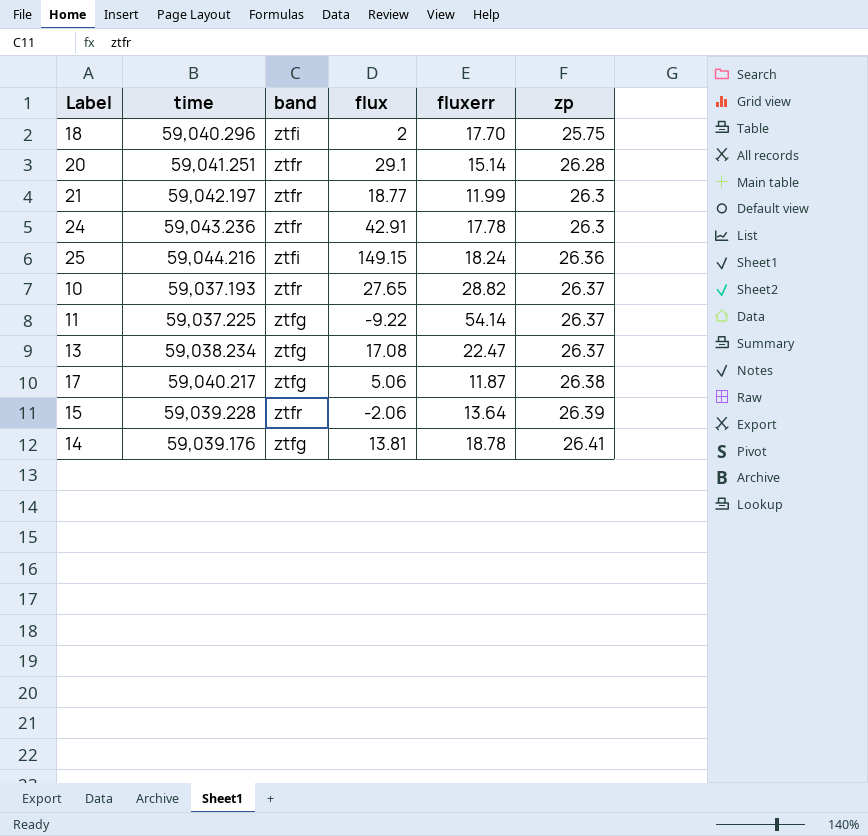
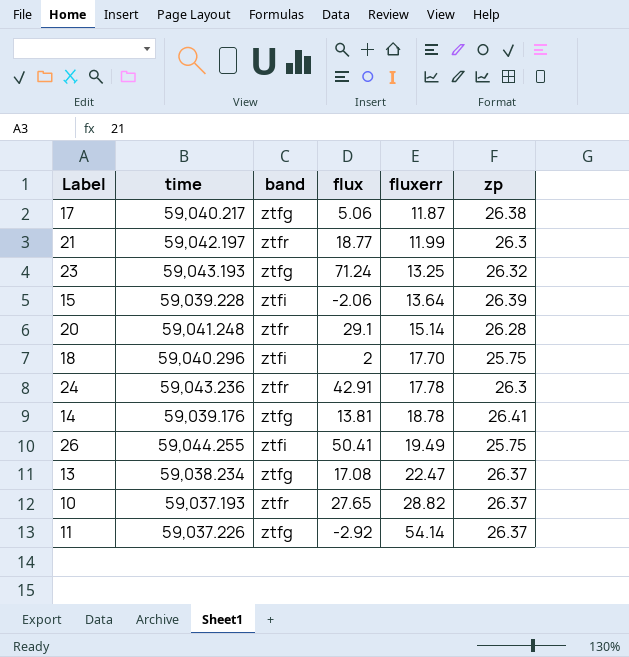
row order: zp ascending -> fluxerr ascending
row 25: 59,044.216 | ztfi | 149.15 | 18.24 | 26.36 -> none
row 23: none -> 59,043.193 | ztfg | 71.24 | 13.25 | 26.32
15 | band: ztfr -> ztfi
20 | time: 59,041.251 -> 59,041.248
row 26: none -> 59,044.255 | ztfi | 50.41 | 19.49 | 25.75
11 | time: 59,037.225 -> 59,037.226
11 | flux: -9.22 -> -2.92

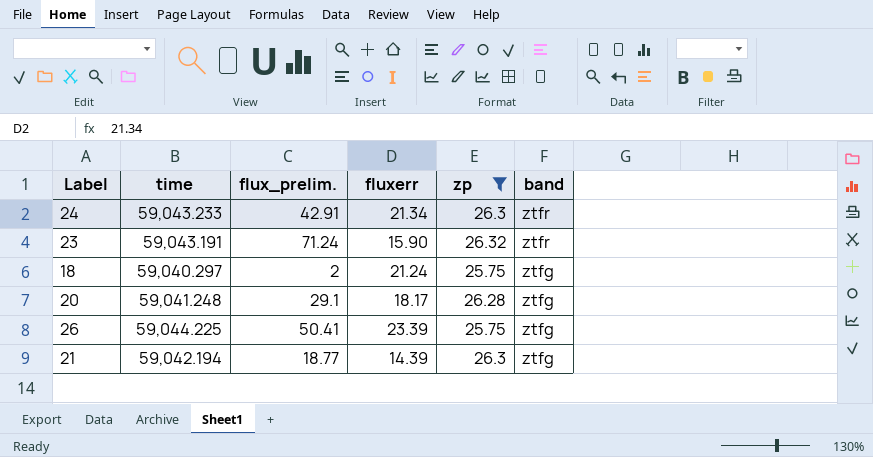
filter: none -> zp <= 26.32
row order: fluxerr ascending -> band descending
column name: flux -> flux_prelim.
column band | position: 3 -> 6
24 | time: 59,043.236 -> 59,043.233
24 | fluxerr: 17.78 -> 21.34
23 | time: 59,043.193 -> 59,043.191
23 | fluxerr: 13.25 -> 15.90
23 | band: ztfg -> ztfr
18 | time: 59,040.296 -> 59,040.297
18 | fluxerr: 17.70 -> 21.24
18 | band: ztfi -> ztfg
20 | fluxerr: 15.14 -> 18.17
20 | band: ztfr -> ztfg
26 | time: 59,044.255 -> 59,044.225
26 | fluxerr: 19.49 -> 23.39
26 | band: ztfi -> ztfg
21 | time: 59,042.197 -> 59,042.194
21 | fluxerr: 11.99 -> 14.39
21 | band: ztfr -> ztfg

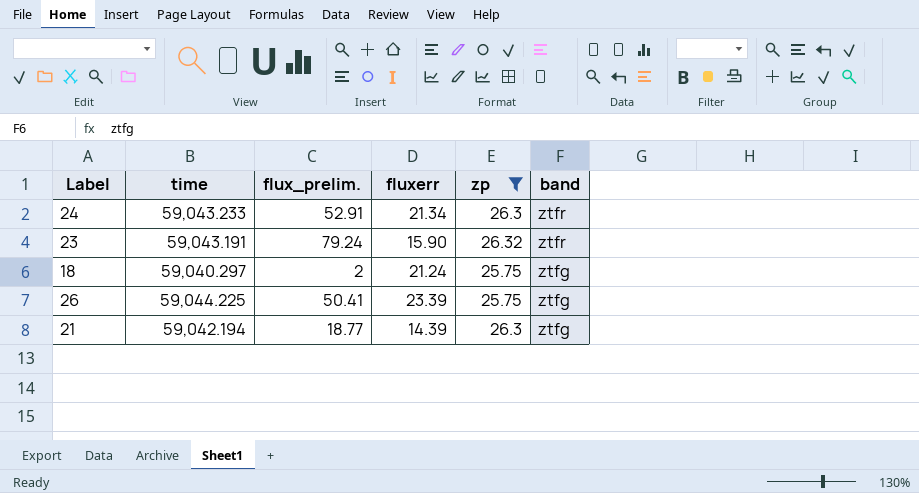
row 20: 59,041.248 | 29.1 | 18.17 | 26.28 | ztfg -> none
24 | flux_prelim.: 42.91 -> 52.91
23 | flux_prelim.: 71.24 -> 79.24

